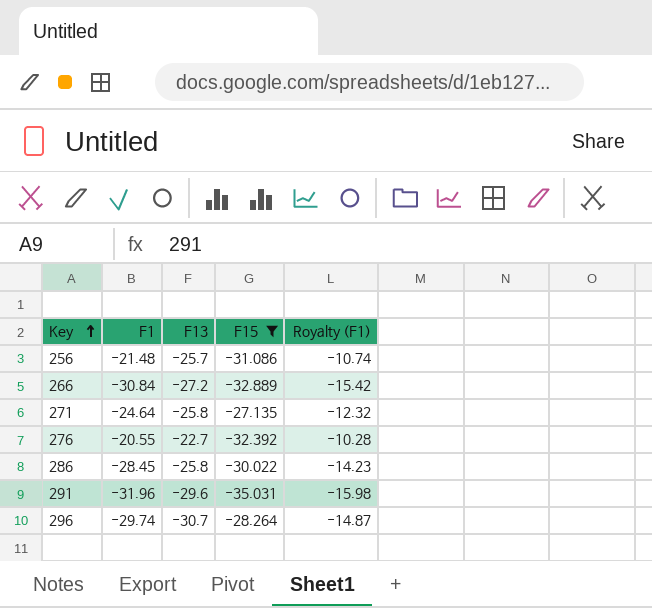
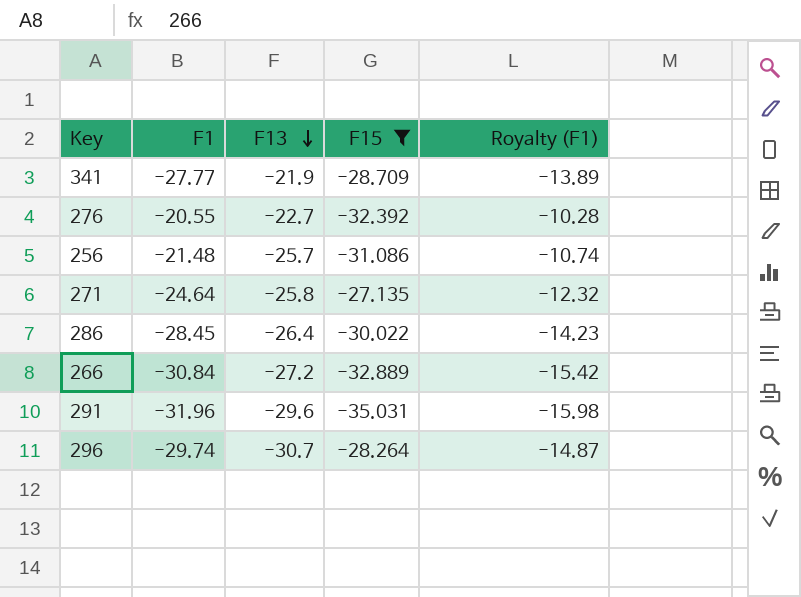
row order: Key ascending -> F13 descending
row 341: none -> -27.77 | -21.9 | -28.709 | -13.89
286 | F13: -25.8 -> -26.4

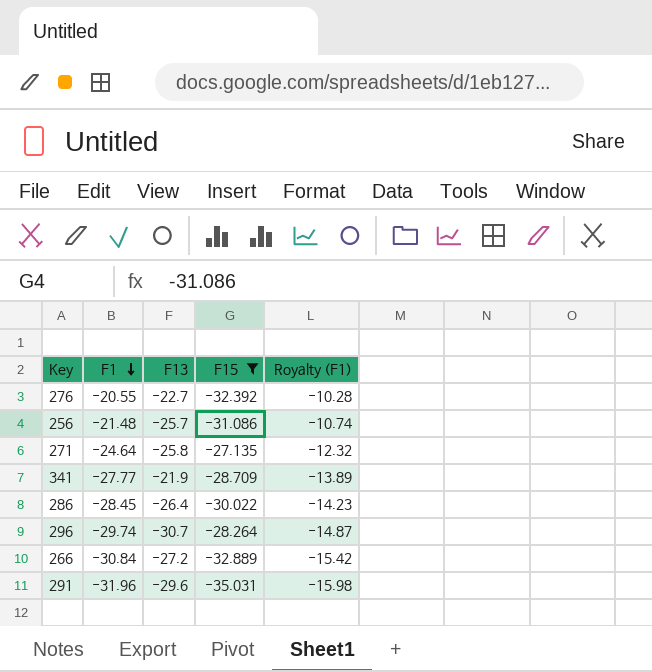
row order: F13 descending -> F1 descending

